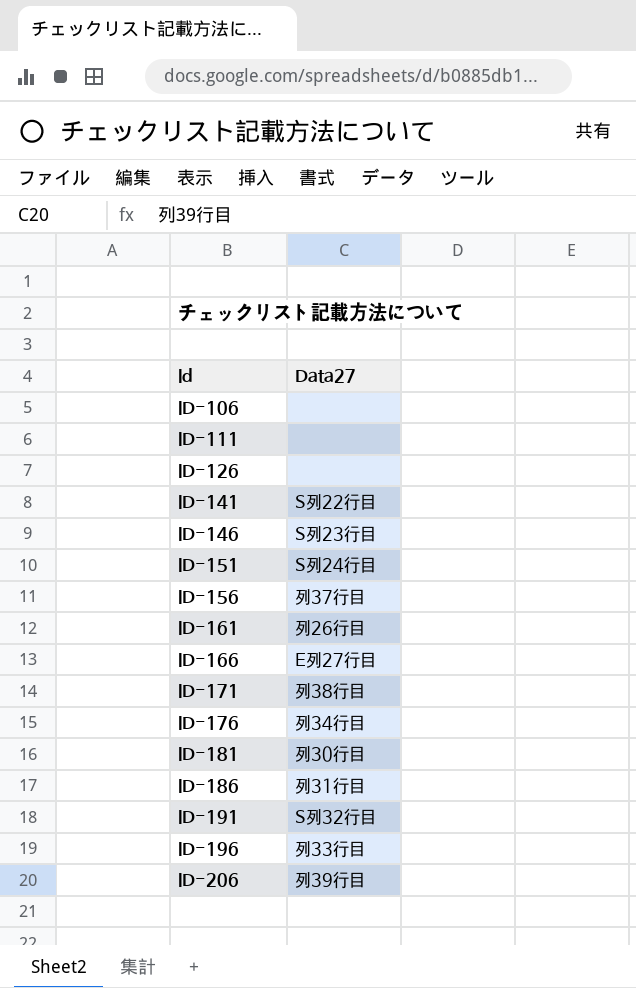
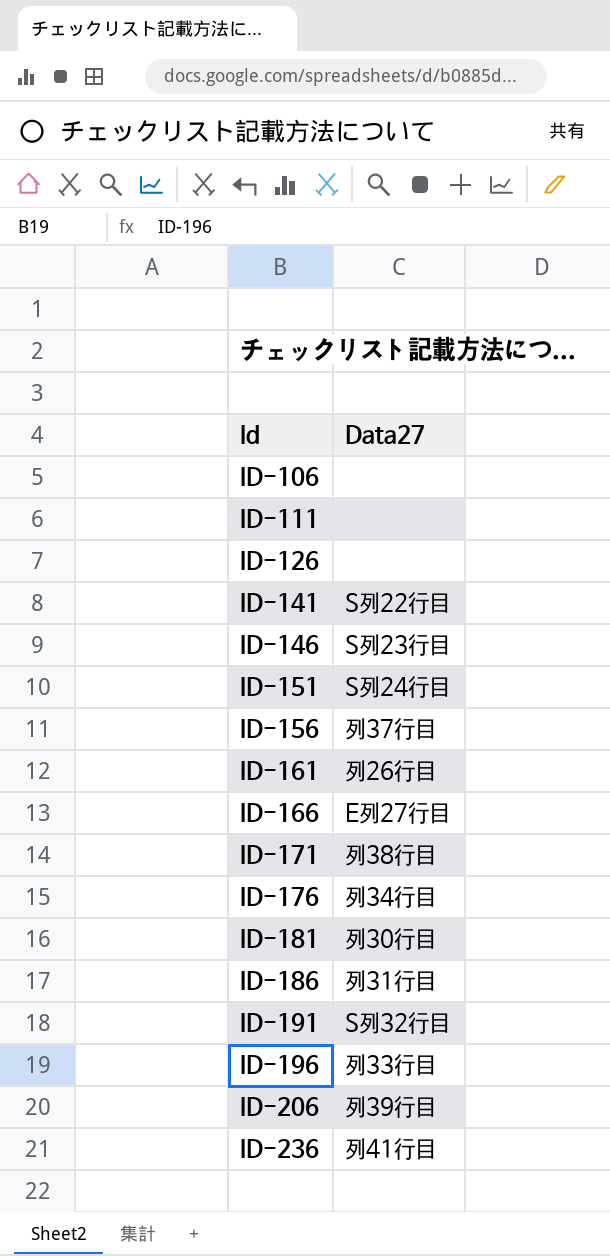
row ID-236: none -> 列41行目

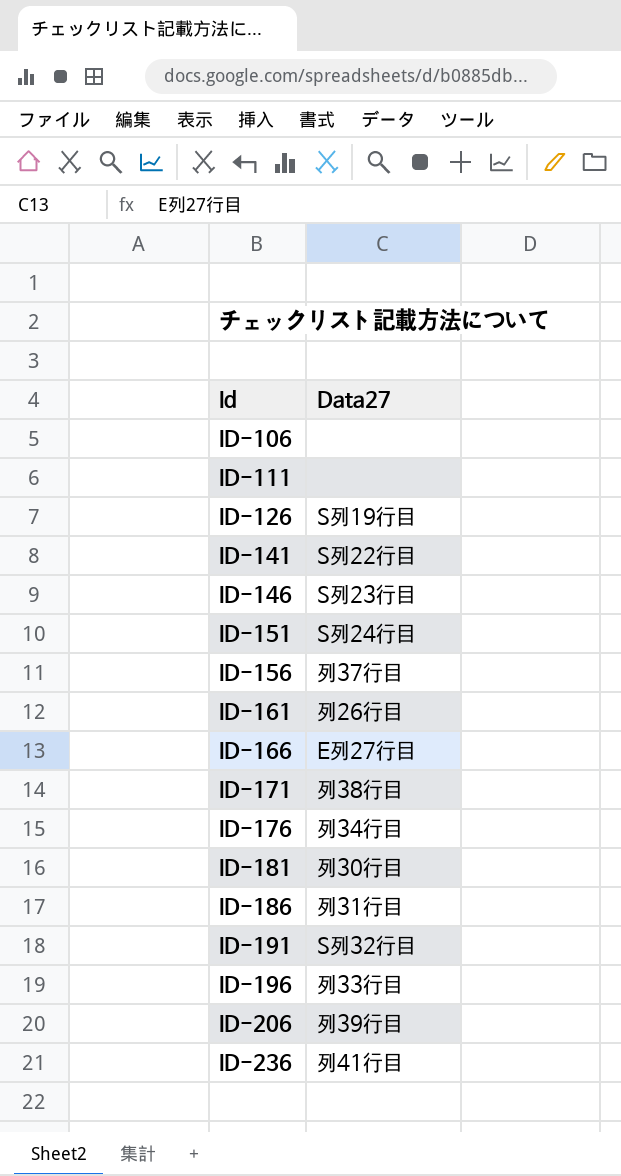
ID-126 | Data27: none -> S列19行目

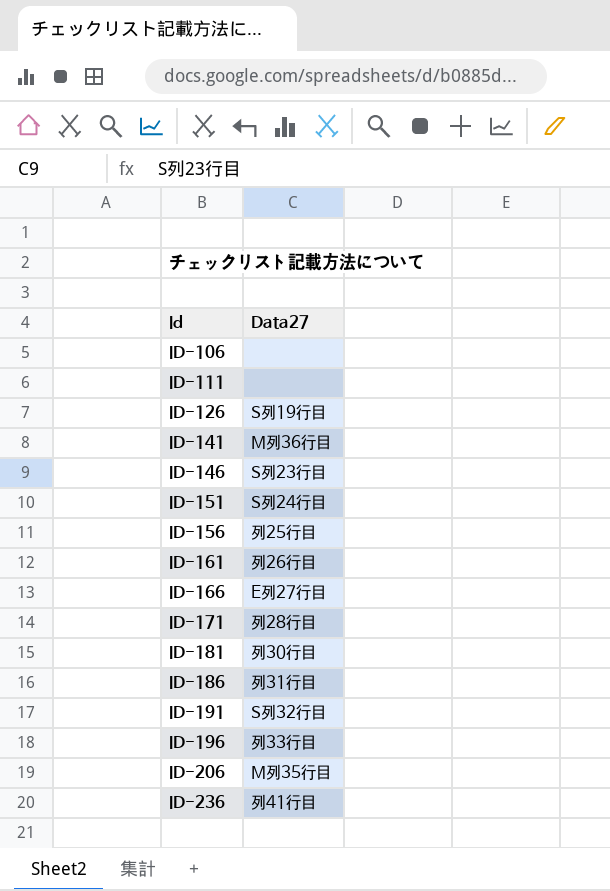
row ID-176: 列34行目 -> none
ID-141 | Data27: S列22行目 -> M列36行目
ID-156 | Data27: 列37行目 -> 列25行目
ID-171 | Data27: 列38行目 -> 列28行目
ID-206 | Data27: 列39行目 -> M列35行目

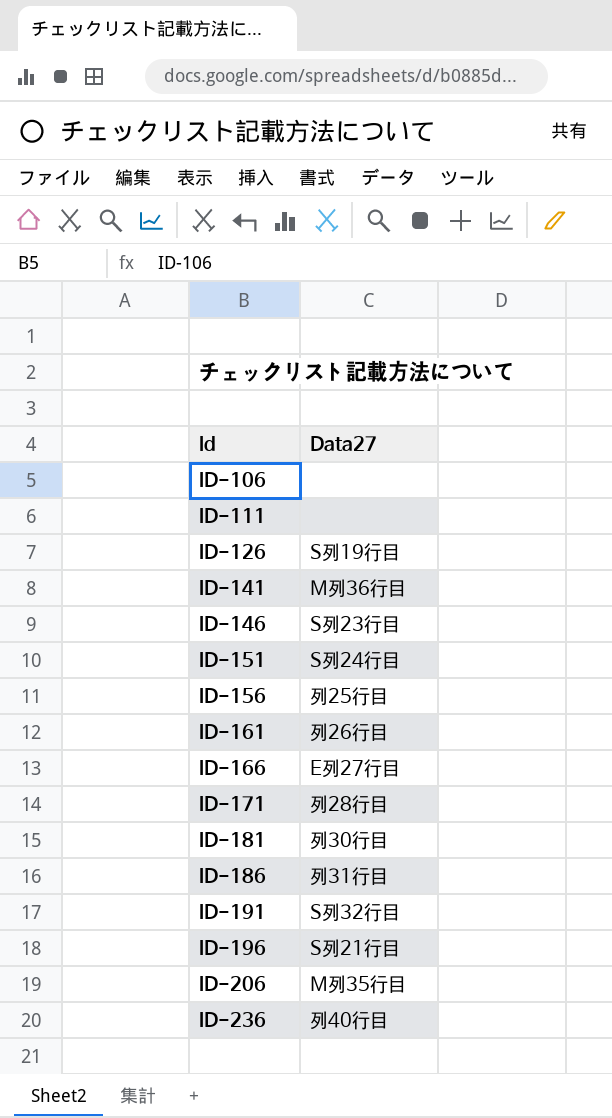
ID-196 | Data27: 列33行目 -> S列21行目
ID-236 | Data27: 列41行目 -> 列40行目

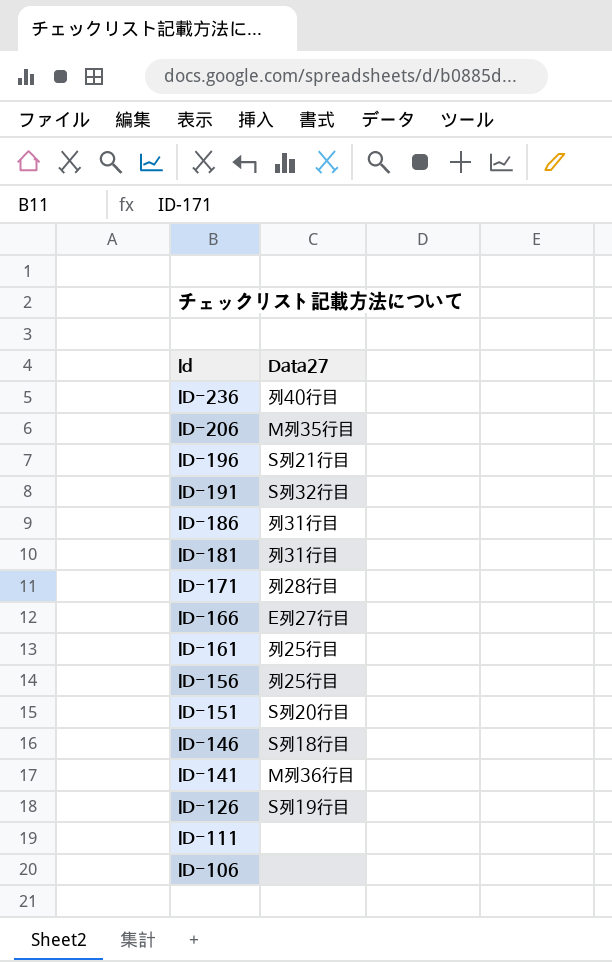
row order: Id ascending -> Id descending
ID-181 | Data27: 列30行目 -> 列31行目
ID-161 | Data27: 列26行目 -> 列25行目
ID-151 | Data27: S列24行目 -> S列20行目
ID-146 | Data27: S列23行目 -> S列18行目

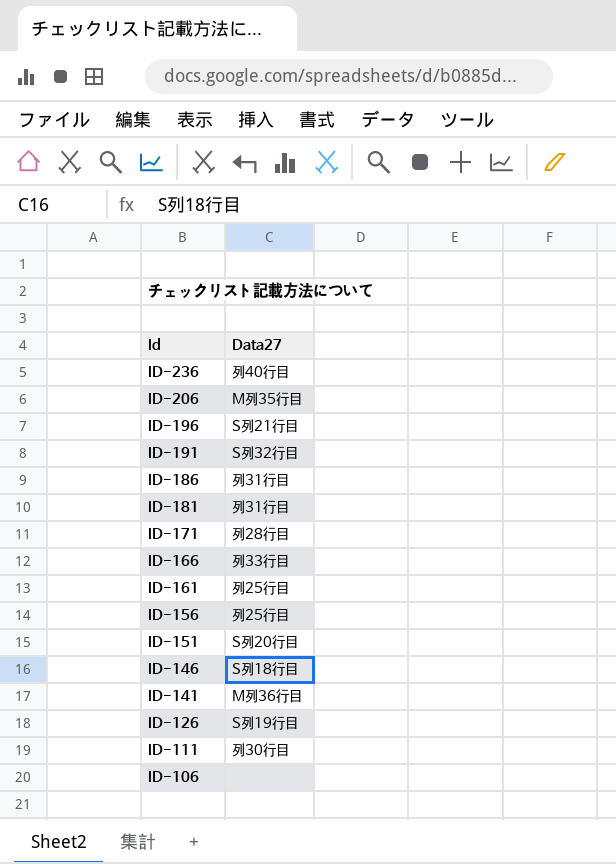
ID-166 | Data27: E列27行目 -> 列33行目
ID-111 | Data27: none -> 列30行目

